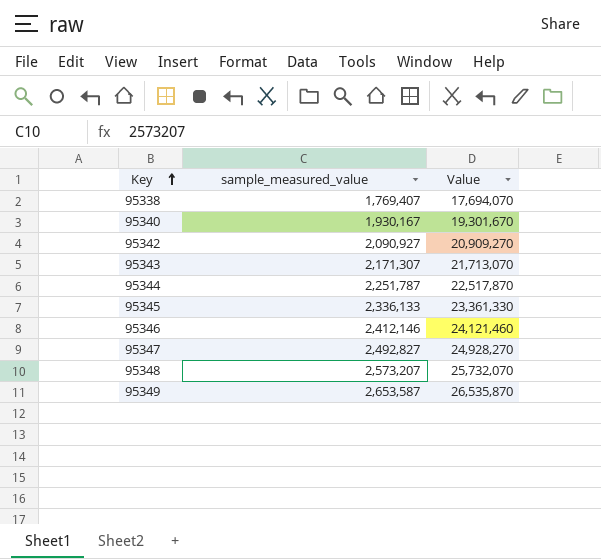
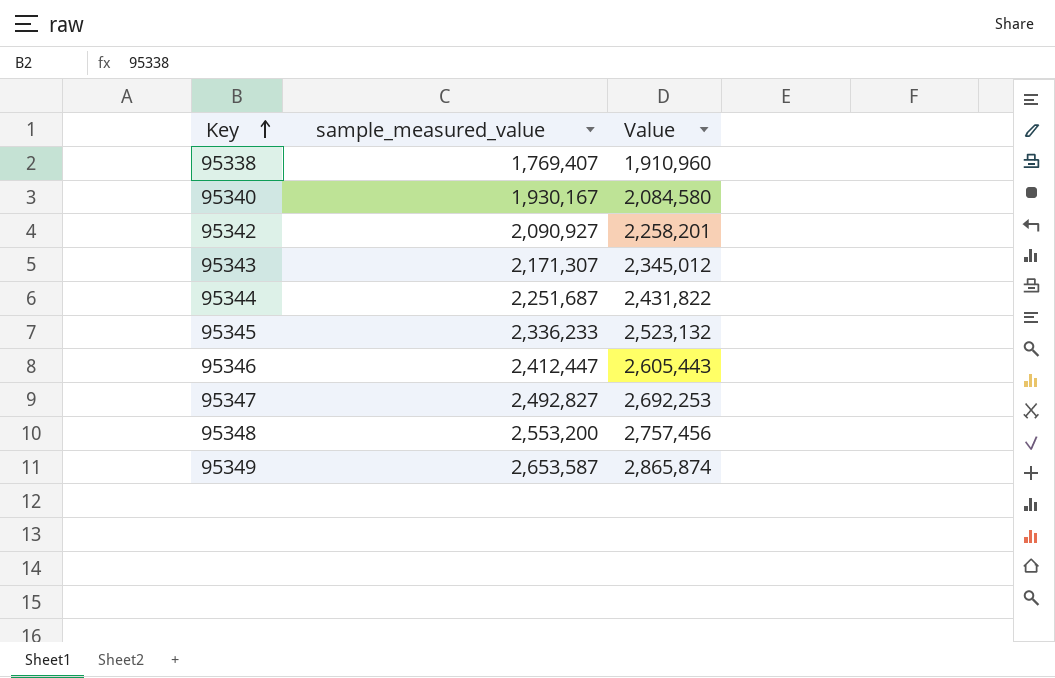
column Value | formula: [sample_measured_value] * 10 -> [sample_measured_value] * 1.08
95344 | sample_measured_value: 2,251,787 -> 2,251,687
95345 | sample_measured_value: 2,336,133 -> 2,336,233
95346 | sample_measured_value: 2,412,146 -> 2,412,447
95348 | sample_measured_value: 2,573,207 -> 2,553,200

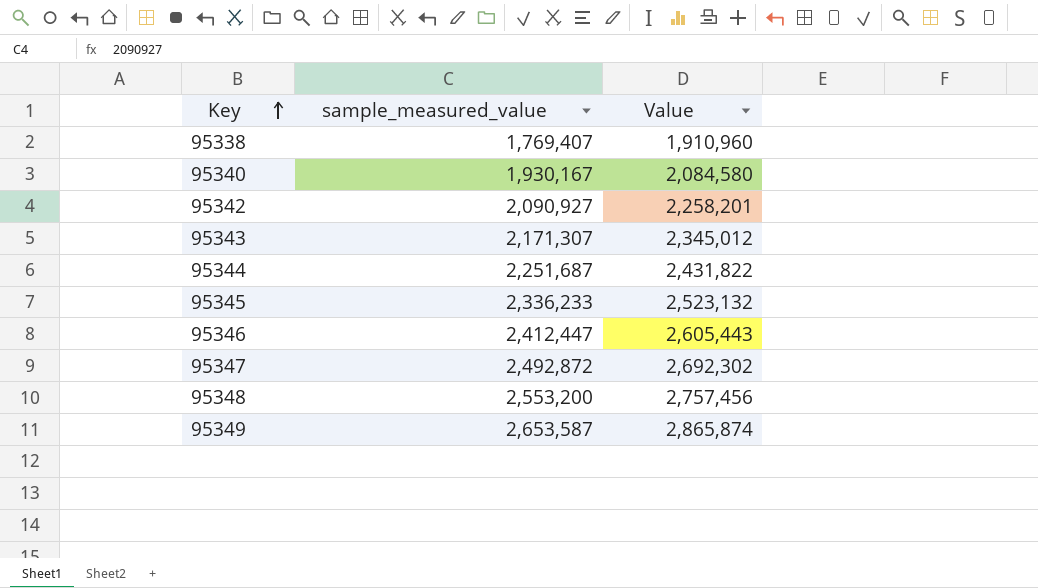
95347 | sample_measured_value: 2,492,827 -> 2,492,872
95347 | Value: 2,692,253 -> 2,692,302

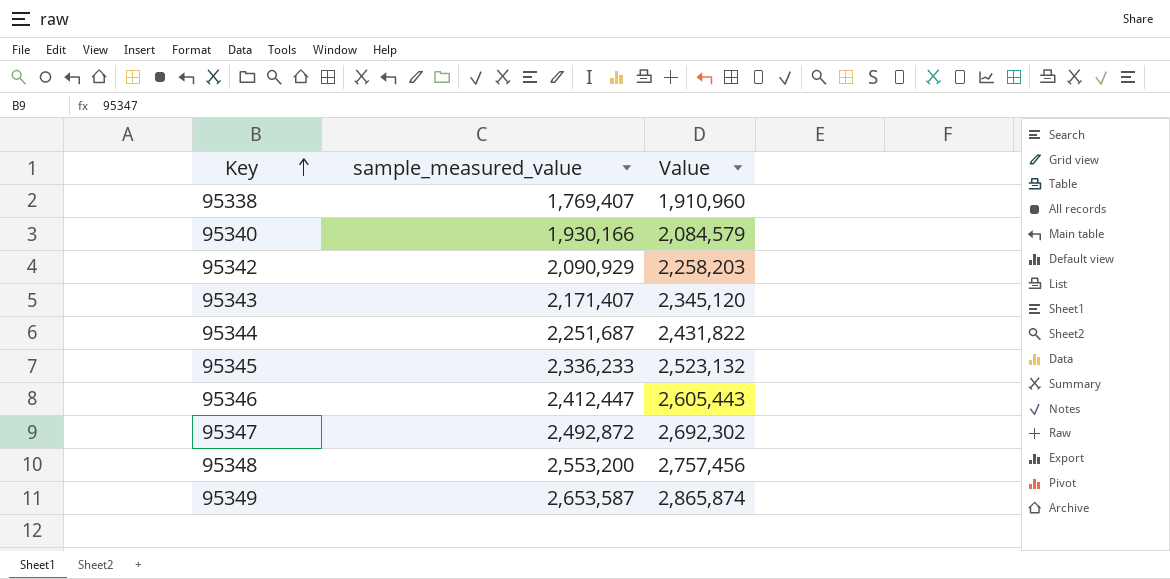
95340 | sample_measured_value: 1,930,167 -> 1,930,166
95340 | Value: 2,084,580 -> 2,084,579
95342 | sample_measured_value: 2,090,927 -> 2,090,929
95342 | Value: 2,258,201 -> 2,258,203
95343 | sample_measured_value: 2,171,307 -> 2,171,407
95343 | Value: 2,345,012 -> 2,345,120

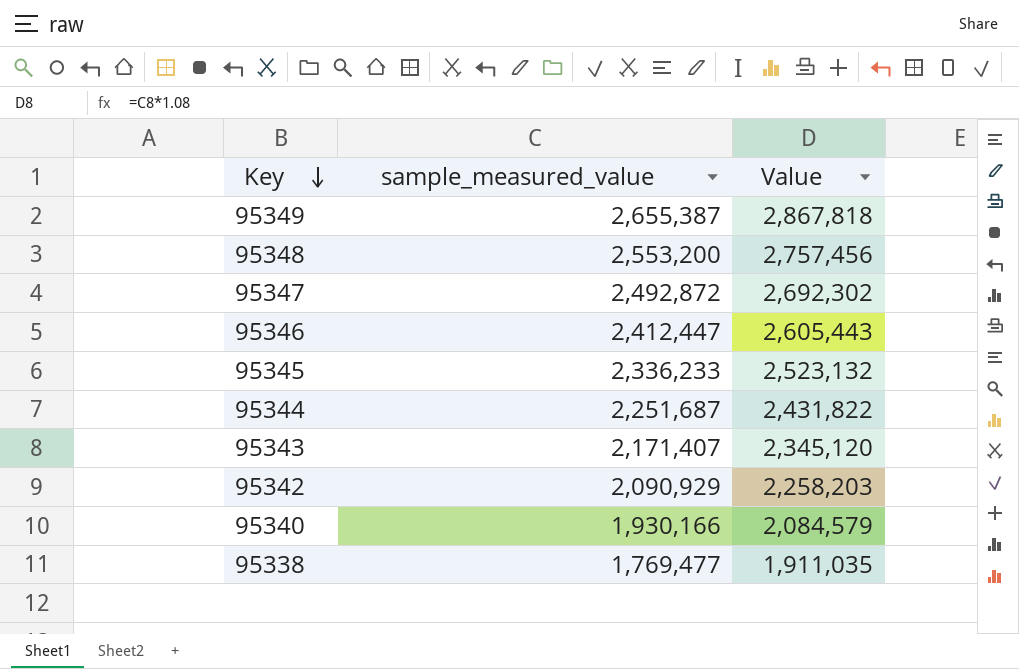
row order: Key ascending -> Key descending
95349 | sample_measured_value: 2,653,587 -> 2,655,387
95349 | Value: 2,865,874 -> 2,867,818
95338 | sample_measured_value: 1,769,407 -> 1,769,477
95338 | Value: 1,910,960 -> 1,911,035

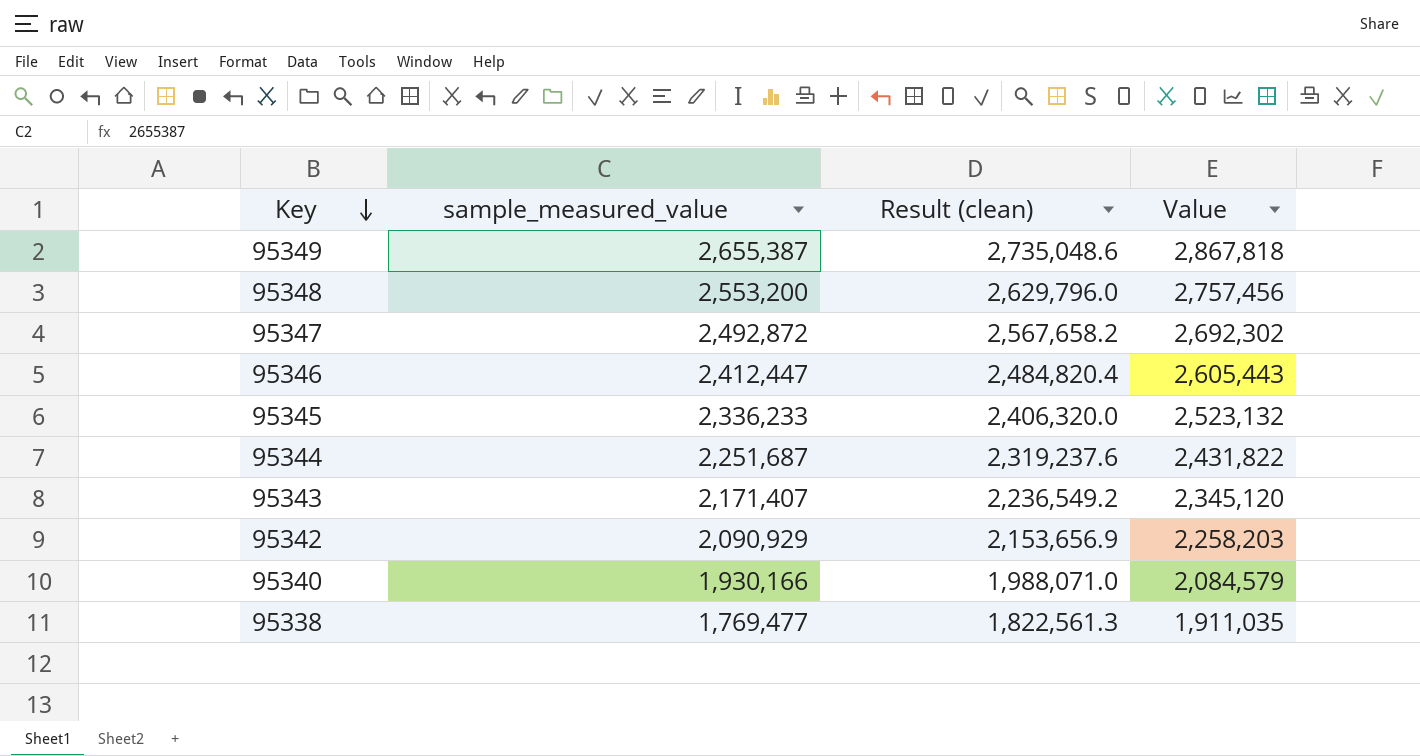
column Result (clean) | formula: none -> [sample_measured_value] * 1.03

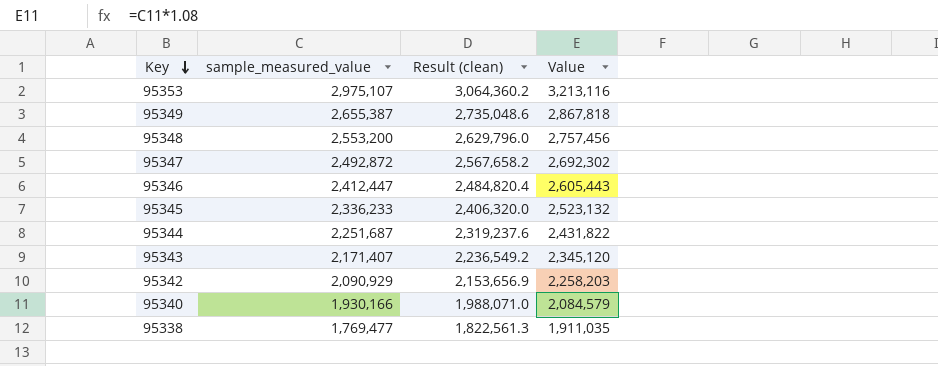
row 95353: none -> 2,975,107 | 3,064,360.2 | 3,213,116

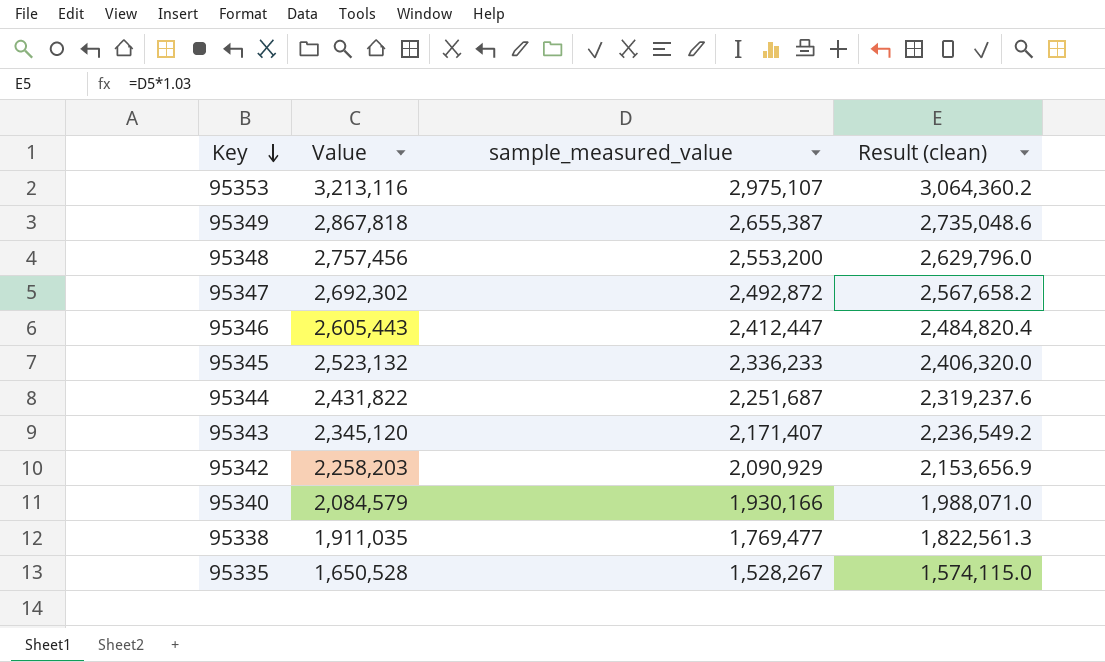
column Value | position: 4 -> 2
row 95335: none -> 1,650,528 | 1,528,267 | 1,574,115.0

